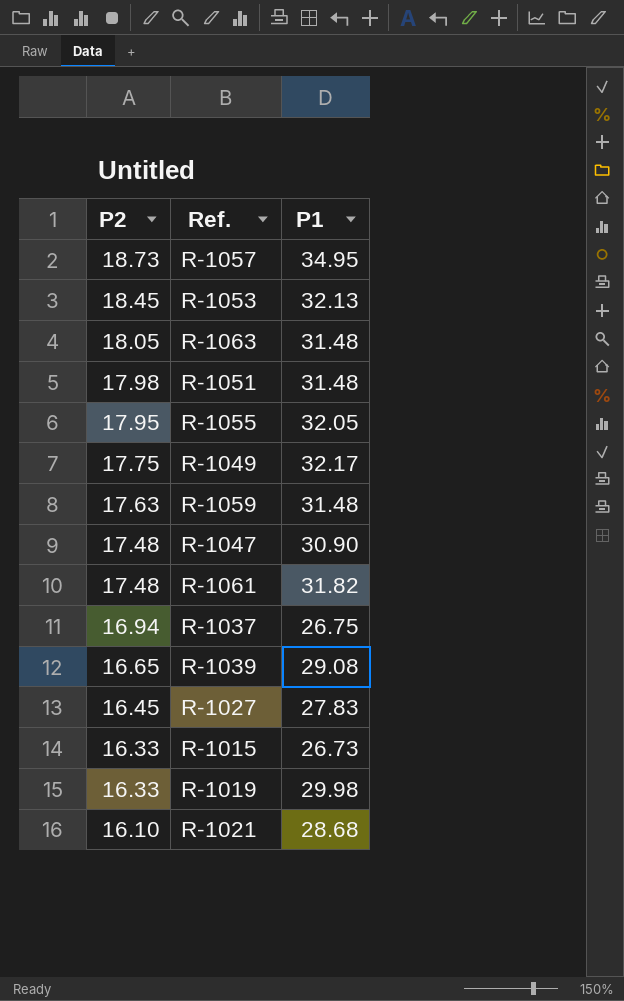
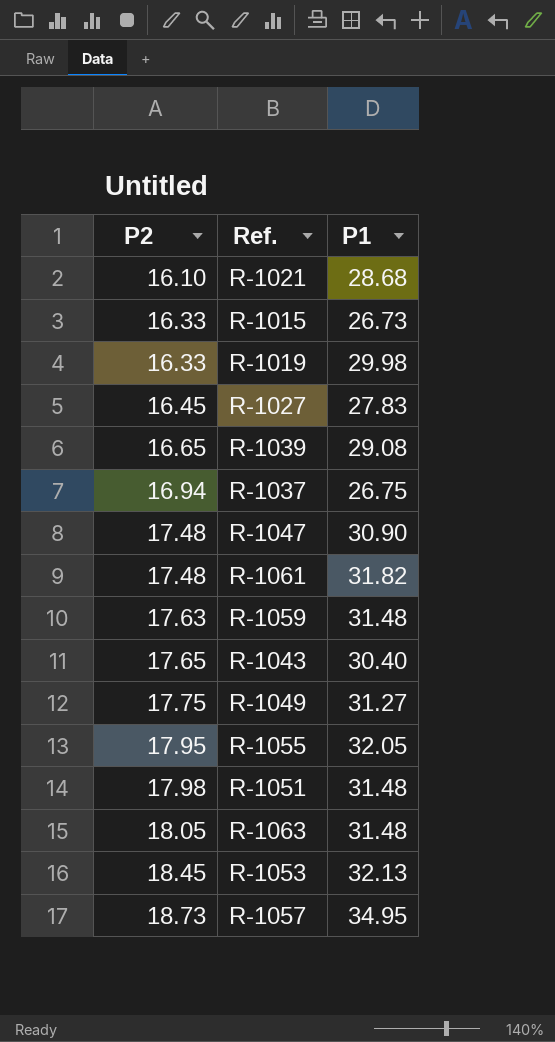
row order: P2 descending -> P2 ascending
row R-1043: none -> 17.65 | 30.40
R-1049 | P1: 32.17 -> 31.27

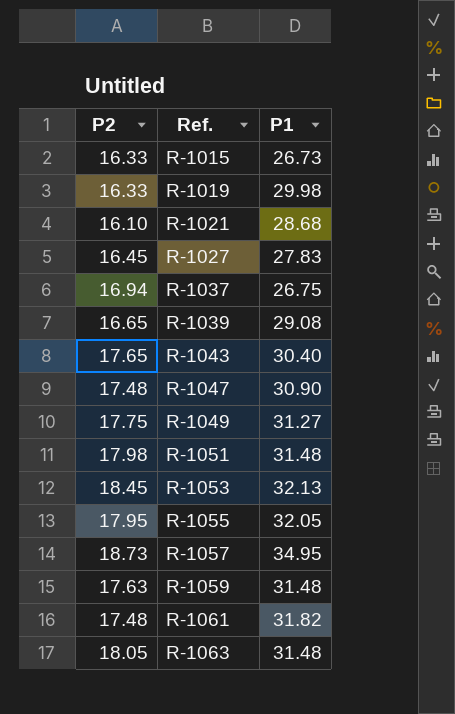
row order: P2 ascending -> Ref. ascending

